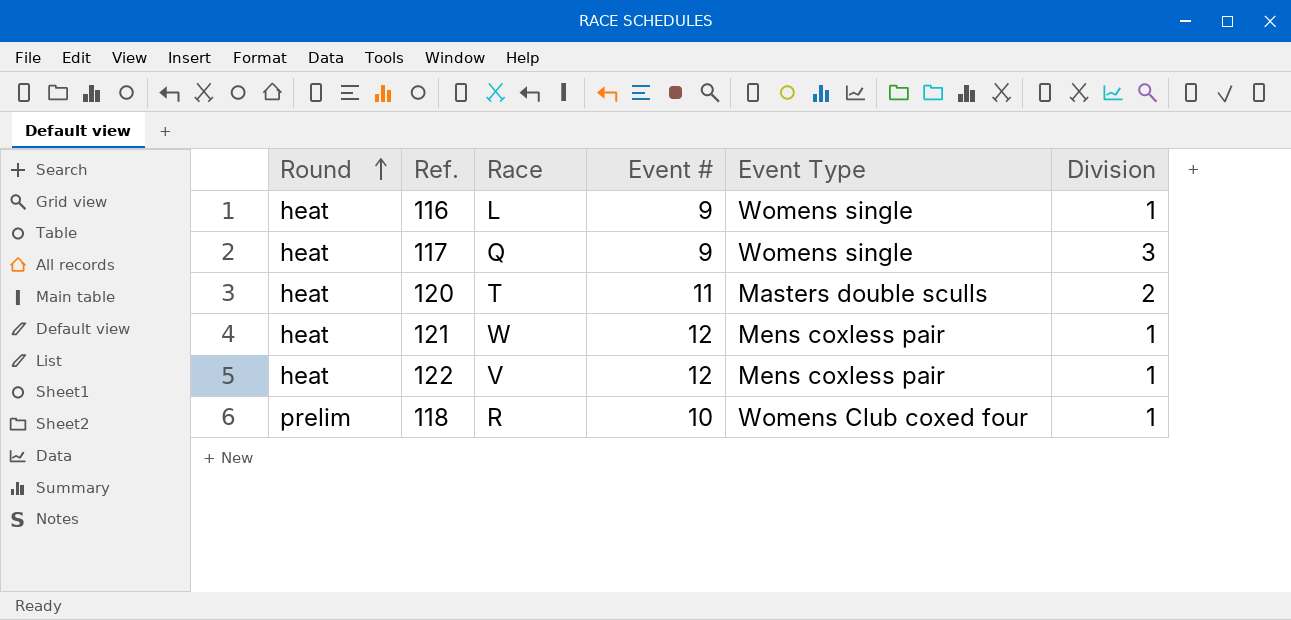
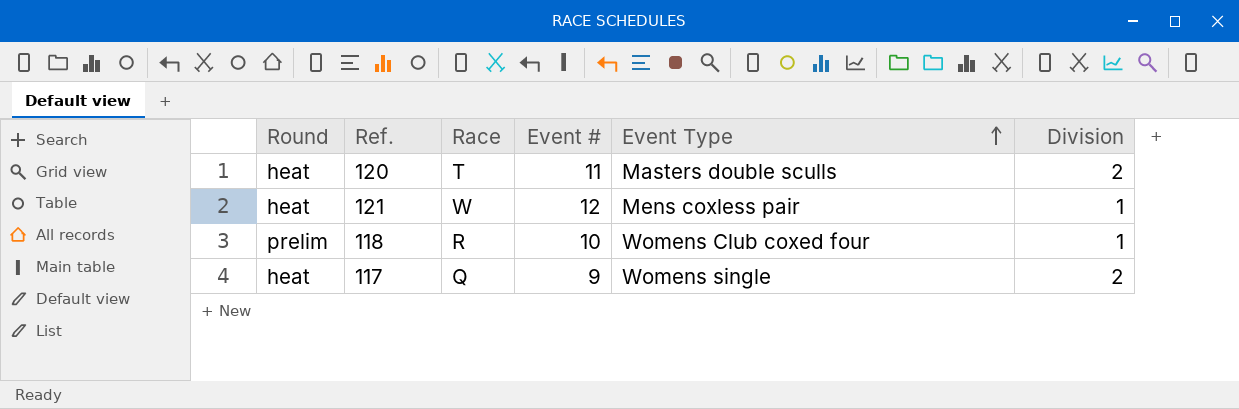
row order: Round ascending -> Event Type ascending
row 116: heat | L | 9 | Womens single | 1 -> none
row 122: heat | V | 12 | Mens coxless pair | 1 -> none
117 | Division: 3 -> 2

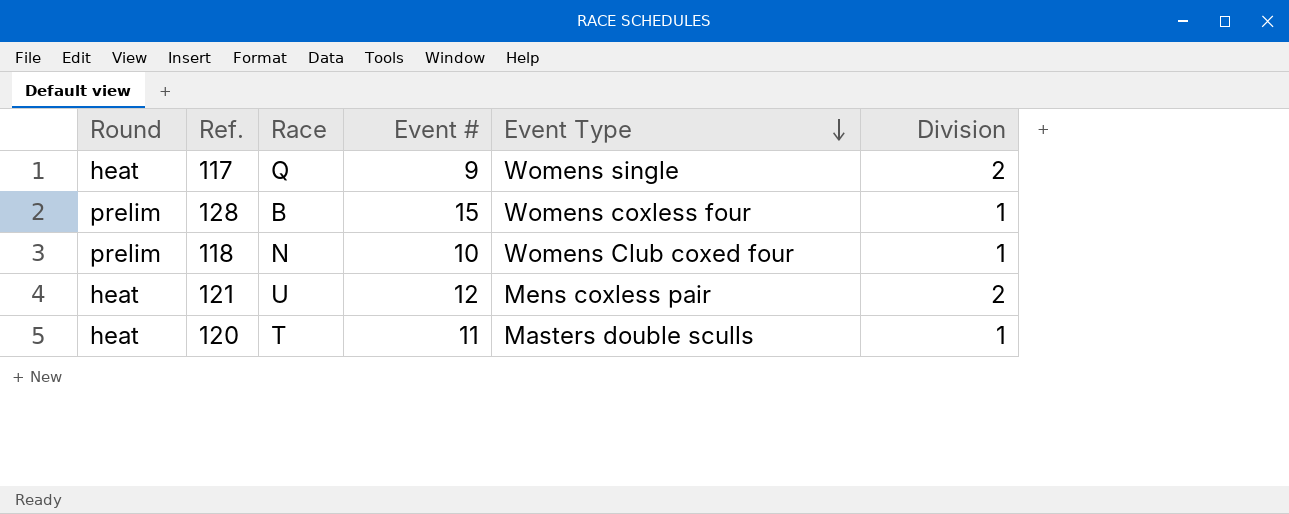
row order: Event Type ascending -> Event Type descending
row 128: none -> prelim | B | 15 | Womens coxless four | 1
118 | Race: R -> N
121 | Race: W -> U
121 | Division: 1 -> 2
120 | Division: 2 -> 1

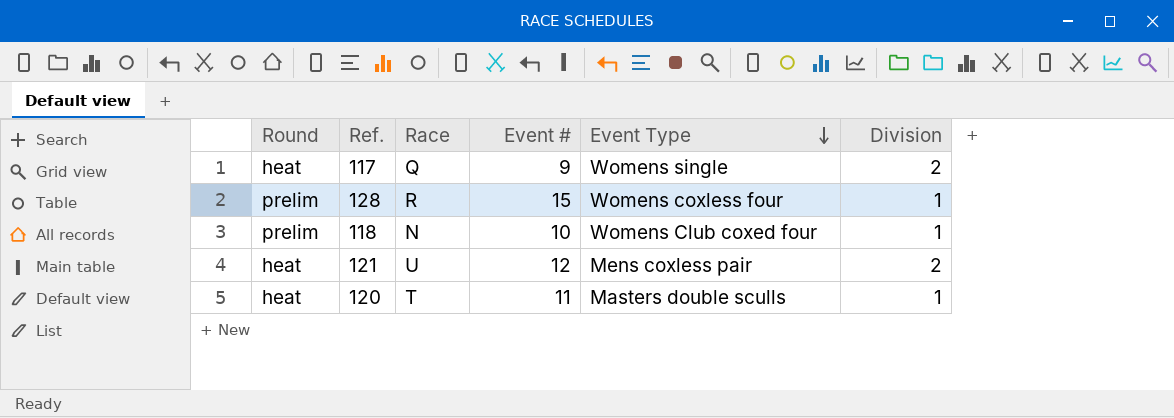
128 | Race: B -> R

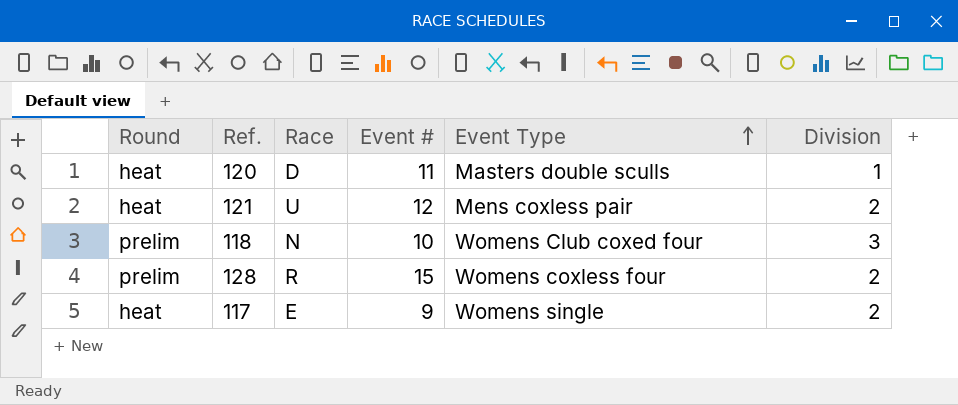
row order: Event Type descending -> Event Type ascending
120 | Race: T -> D
118 | Division: 1 -> 3
128 | Division: 1 -> 2
117 | Race: Q -> E

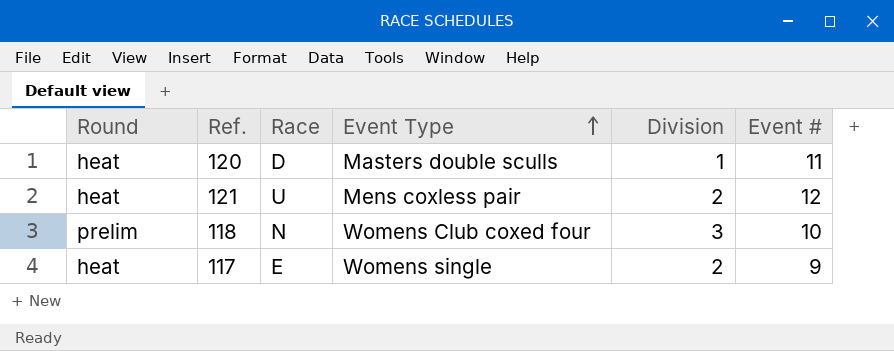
column Event # | position: 4 -> 6
row 128: prelim | R | 15 | Womens coxless four | 2 -> none

